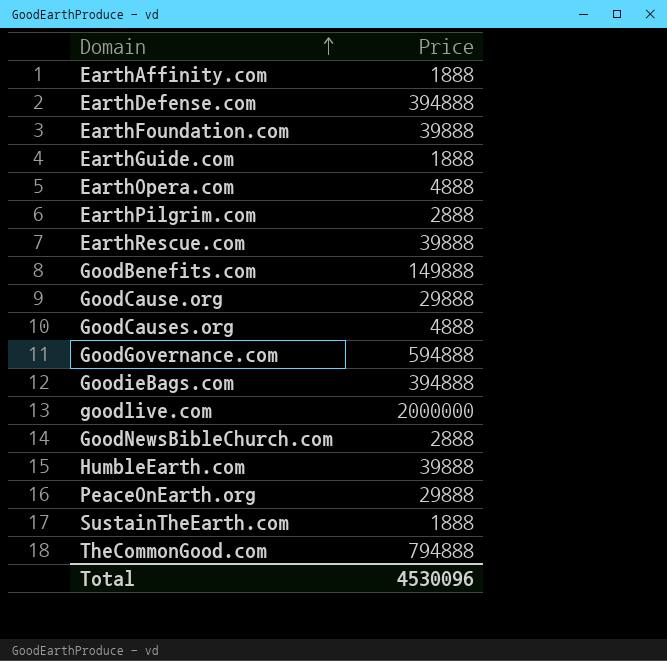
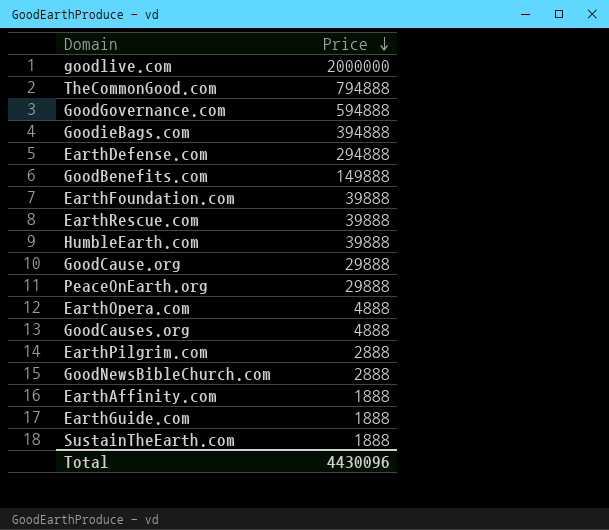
row order: Domain ascending -> Price descending
EarthDefense.com | Price: 394888 -> 294888
Total | Price: 4530096 -> 4430096

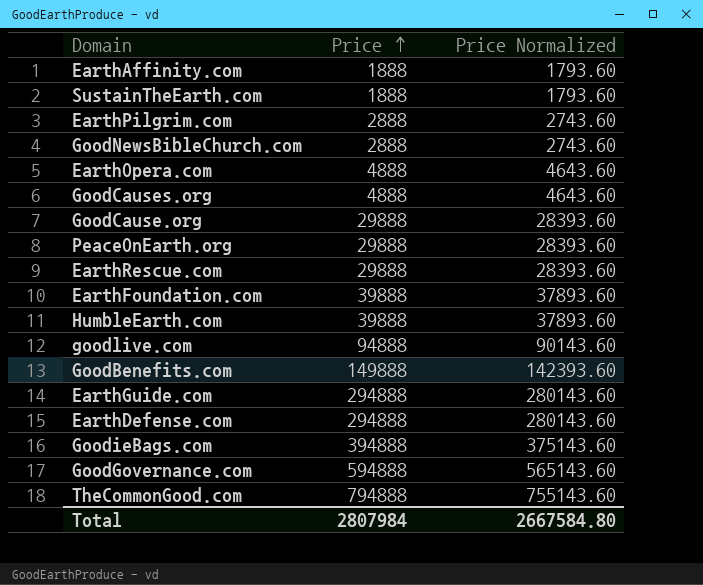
row order: Price descending -> Price ascending
column Price Normalized | formula: none -> [Price] * 0.95
EarthRescue.com | Price: 39888 -> 29888
goodlive.com | Price: 2000000 -> 94888
EarthGuide.com | Price: 1888 -> 294888
Total | Price: 4430096 -> 2807984

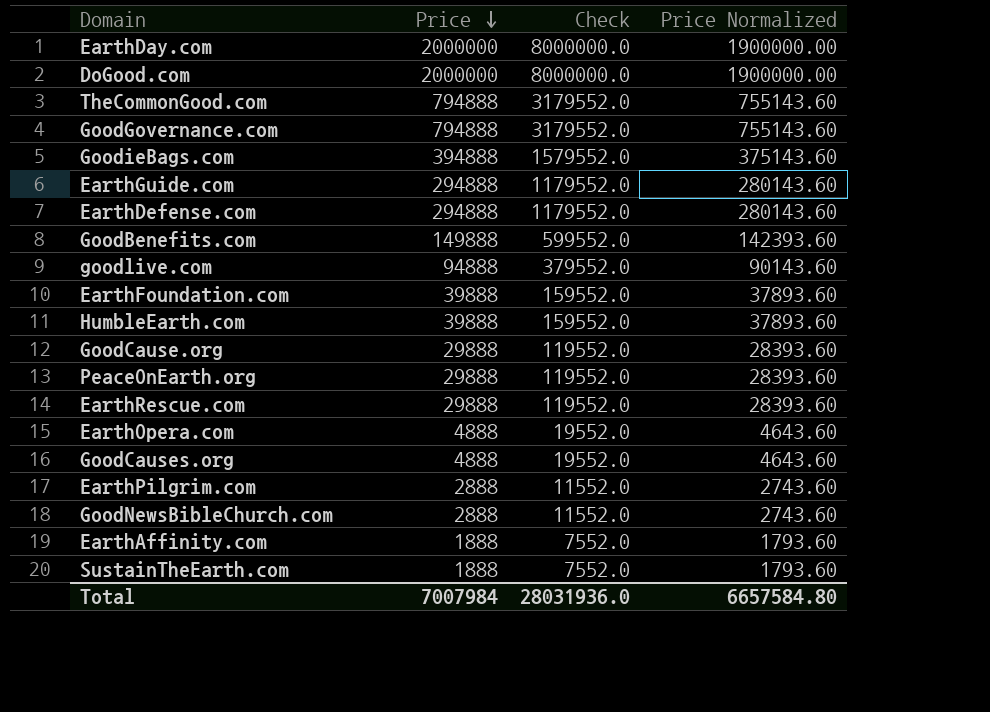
row order: Price ascending -> Price descending
column Check | formula: none -> [Price] * 4
row EarthDay.com: none -> 2000000 | 8000000.0 | 1900000.00
row DoGood.com: none -> 2000000 | 8000000.0 | 1900000.00
GoodGovernance.com | Price: 594888 -> 794888
GoodGovernance.com | Price Normalized: 565143.60 -> 755143.60
Total | Price: 2807984 -> 7007984
Total | Price Normalized: 2667584.80 -> 6657584.80

